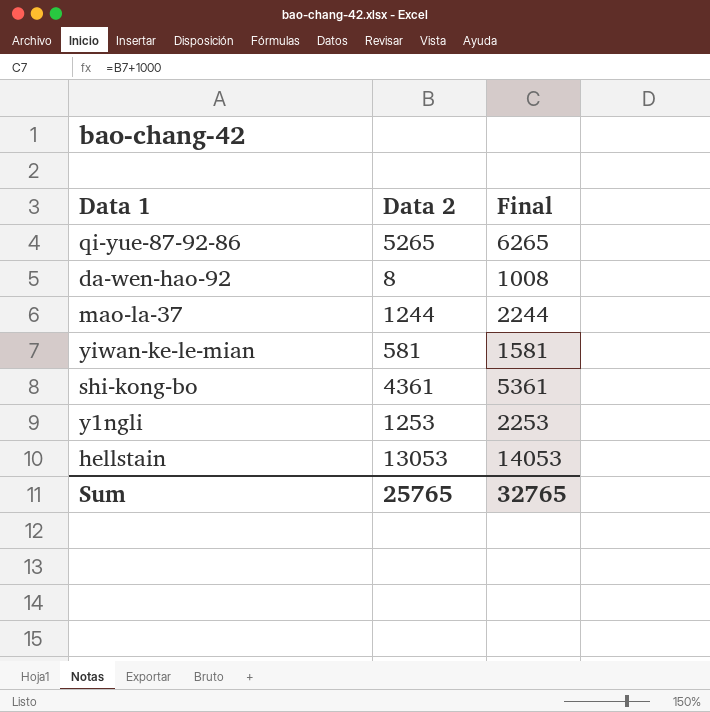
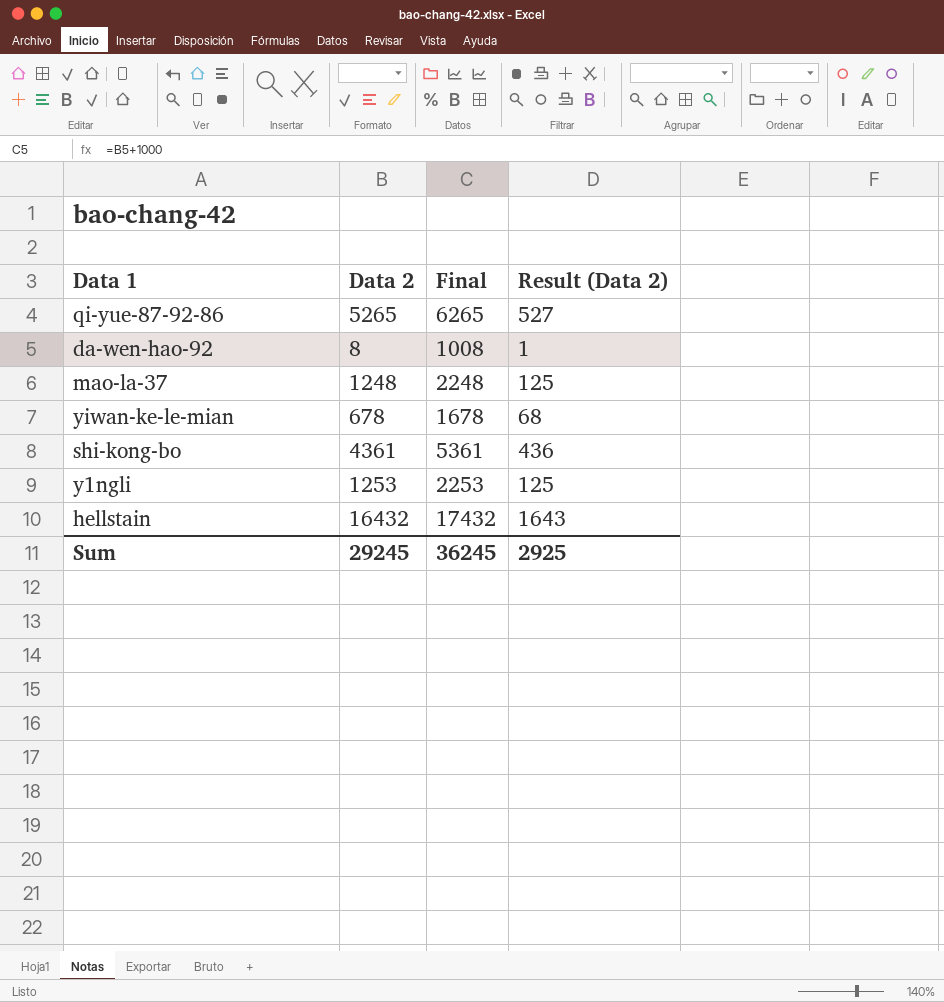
column Result (Data 2) | formula: none -> [Data 2] * 0.1
mao-la-37 | Data 2: 1244 -> 1248
mao-la-37 | Final: 2244 -> 2248
yiwan-ke-le-mian | Data 2: 581 -> 678
yiwan-ke-le-mian | Final: 1581 -> 1678
hellstain | Data 2: 13053 -> 16432
hellstain | Final: 14053 -> 17432
Sum | Data 2: 25765 -> 29245
Sum | Final: 32765 -> 36245

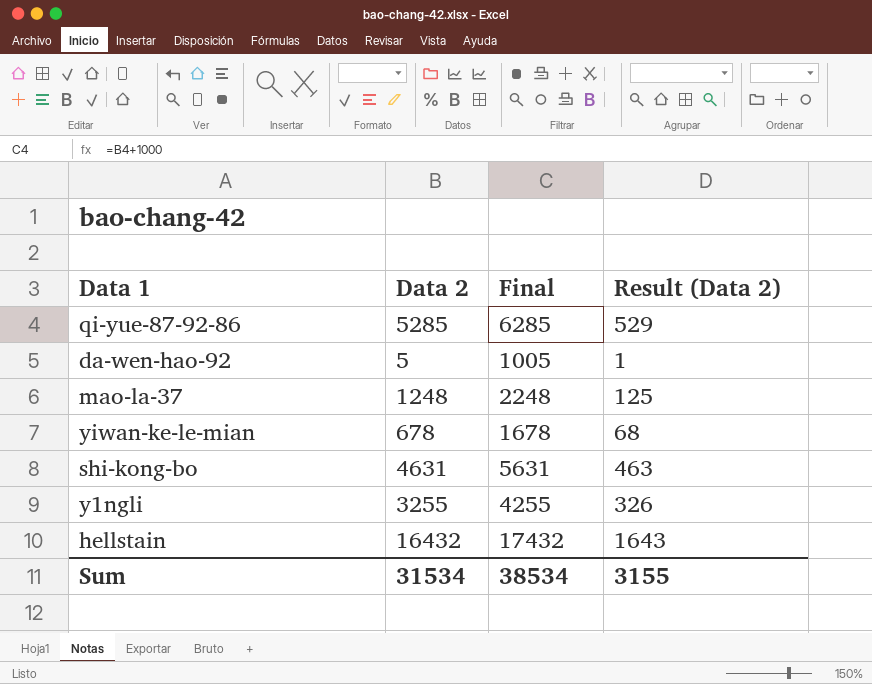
qi-yue-87-92-86 | Data 2: 5265 -> 5285
qi-yue-87-92-86 | Final: 6265 -> 6285
qi-yue-87-92-86 | Result (Data 2): 527 -> 529
da-wen-hao-92 | Data 2: 8 -> 5
da-wen-hao-92 | Final: 1008 -> 1005
shi-kong-bo | Data 2: 4361 -> 4631
shi-kong-bo | Final: 5361 -> 5631
shi-kong-bo | Result (Data 2): 436 -> 463
y1ngli | Data 2: 1253 -> 3255
y1ngli | Final: 2253 -> 4255
y1ngli | Result (Data 2): 125 -> 326
Sum | Data 2: 29245 -> 31534
Sum | Final: 36245 -> 38534
Sum | Result (Data 2): 2925 -> 3155

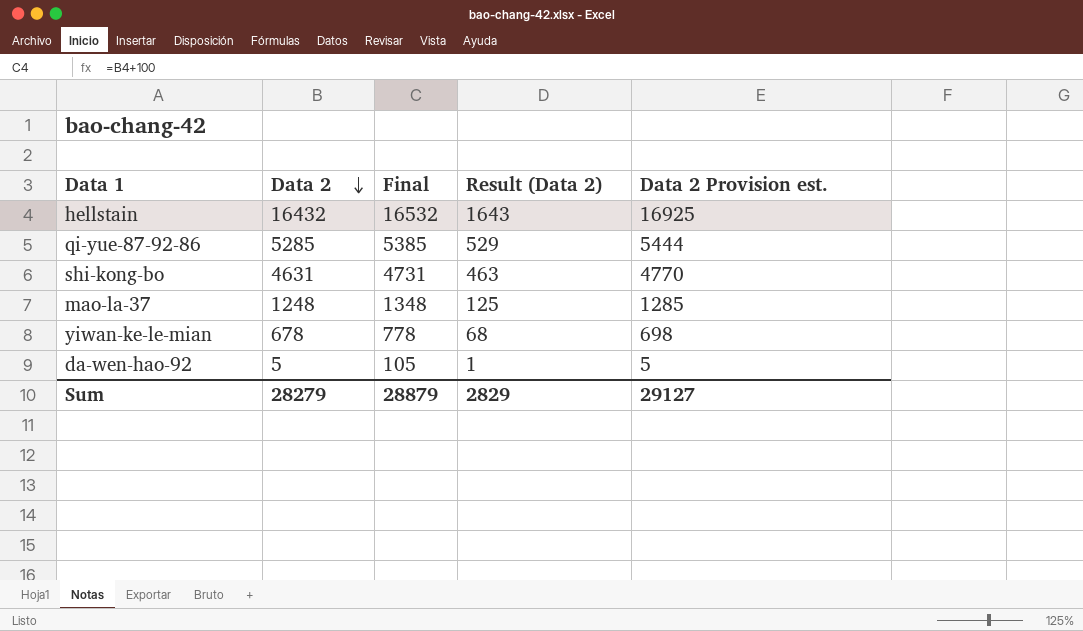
row order: none -> Data 2 descending
column Final | formula: [Data 2] + 1000 -> [Data 2] + 100
column Data 2 Provision est. | formula: none -> [Data 2] * 1.03
row y1ngli: 3255 | 4255 | 326 -> none
Sum | Data 2: 31534 -> 28279
Sum | Final: 38534 -> 28879
Sum | Result (Data 2): 3155 -> 2829

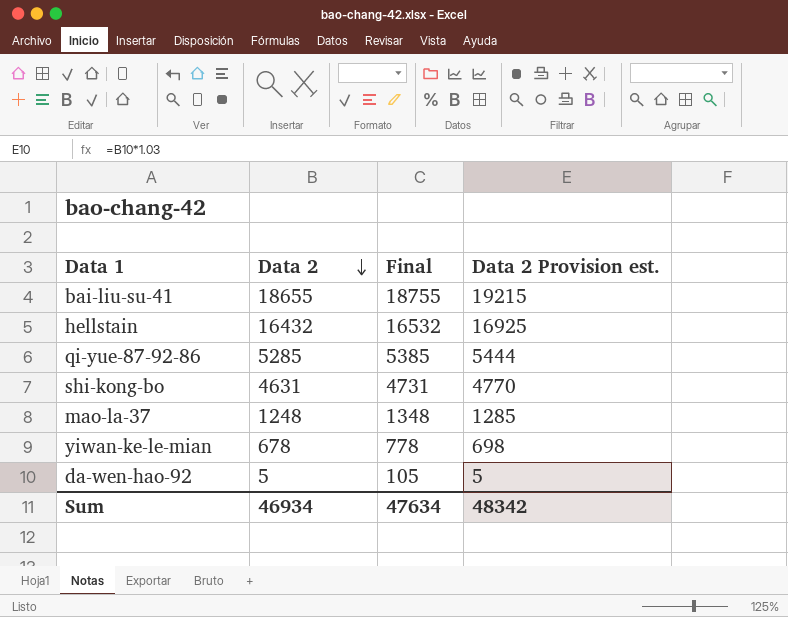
column Result (Data 2) | formula: [Data 2] * 0.1 -> none
row bai-liu-su-41: none -> 18655 | 18755 | 19215
Sum | Data 2: 28279 -> 46934
Sum | Final: 28879 -> 47634
Sum | Data 2 Provision est.: 29127 -> 48342

